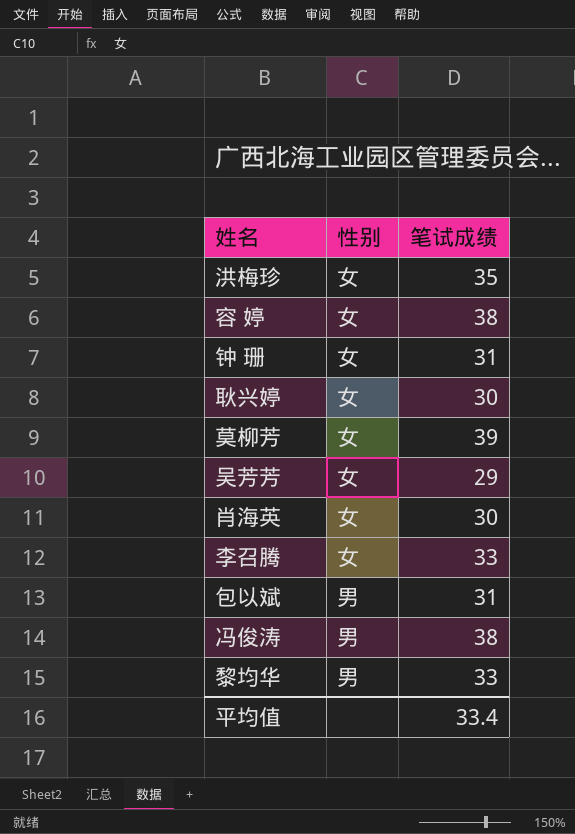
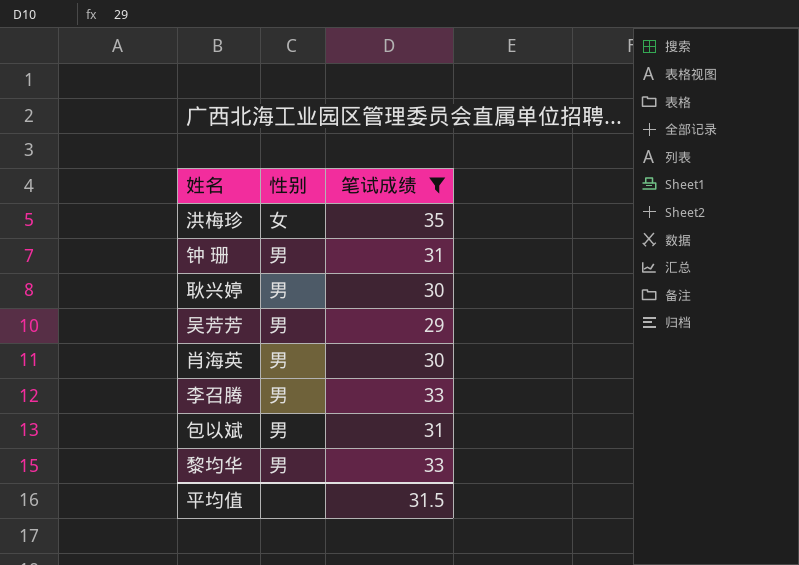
filter: none -> 笔试成绩 <= 35
钟 珊 | 性别: 女 -> 男
耿兴婷 | 性别: 女 -> 男
吴芳芳 | 性别: 女 -> 男
肖海英 | 性别: 女 -> 男
李召腾 | 性别: 女 -> 男
平均值 | 笔试成绩: 33.4 -> 31.5

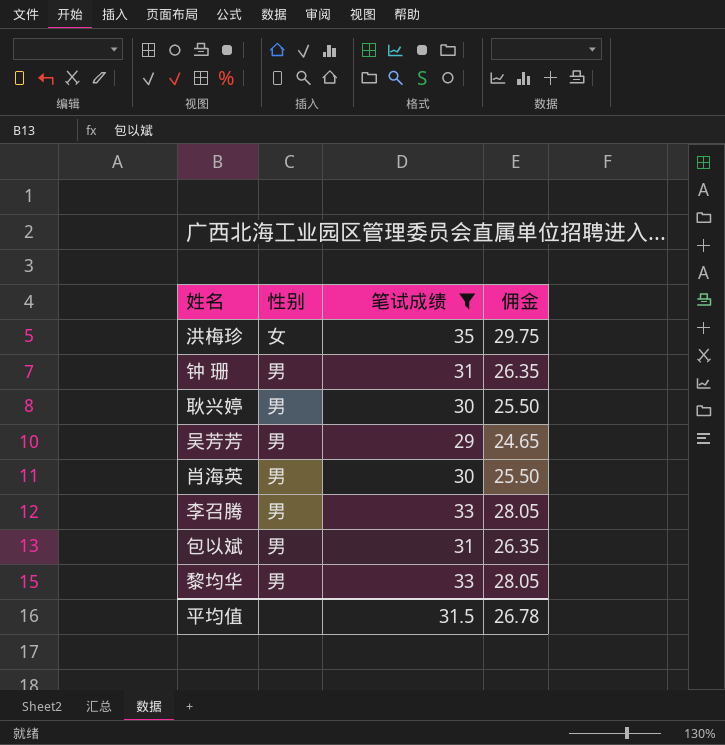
column 佣金 | formula: none -> [笔试成绩] * 0.85

